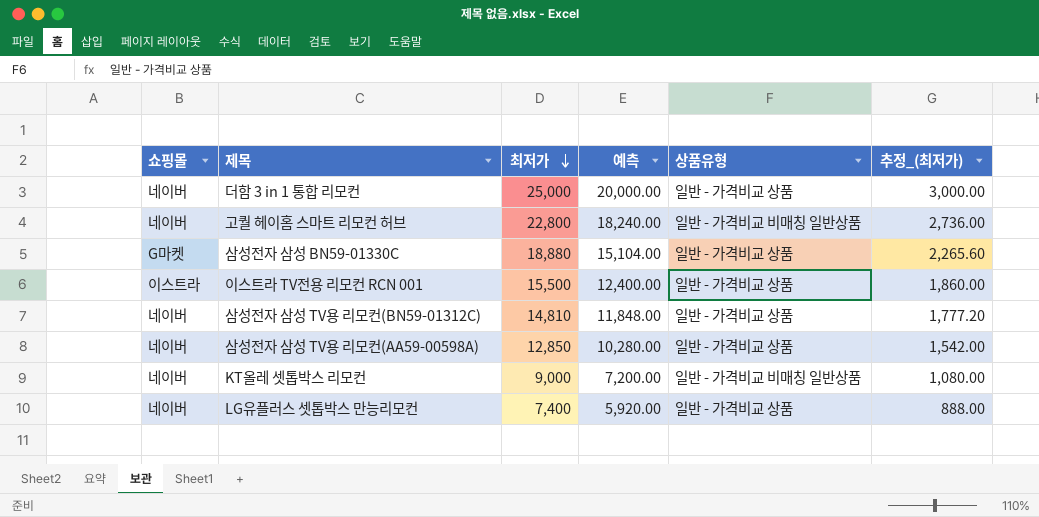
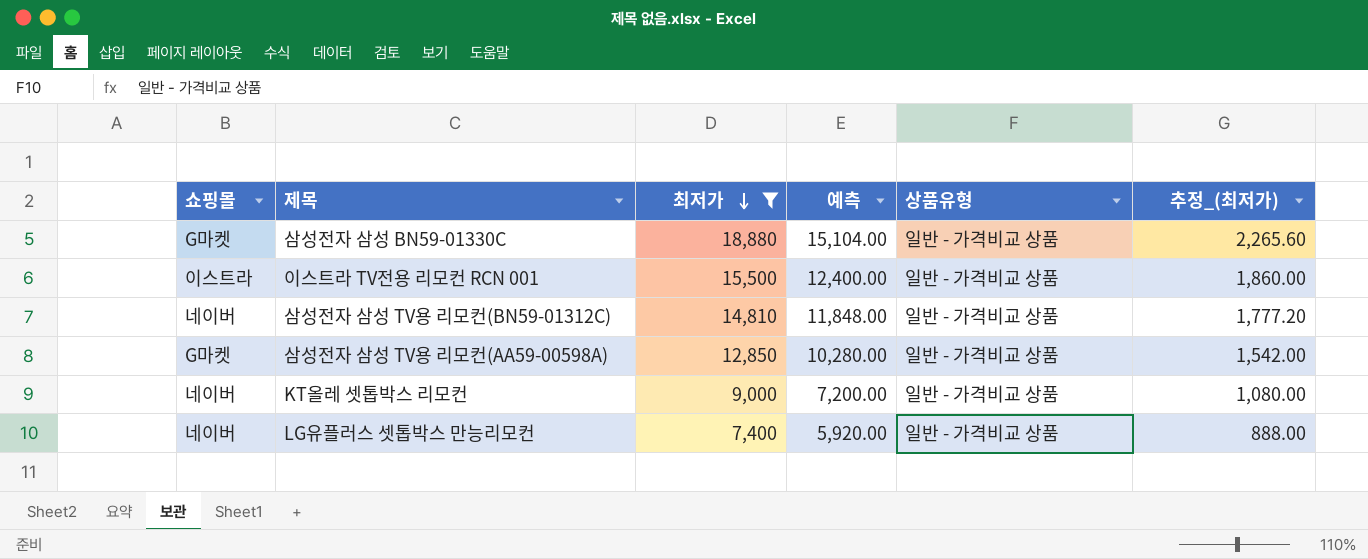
filter: none -> 최저가 <= 18,880
삼성전자 삼성 TV용 리모컨(AA59-00598A) | 쇼핑몰: 네이버 -> G마켓
KT올레 셋톱박스 리모컨 | 상품유형: 일반 - 가격비교 비매칭 일반상품 -> 일반 - 가격비교 상품

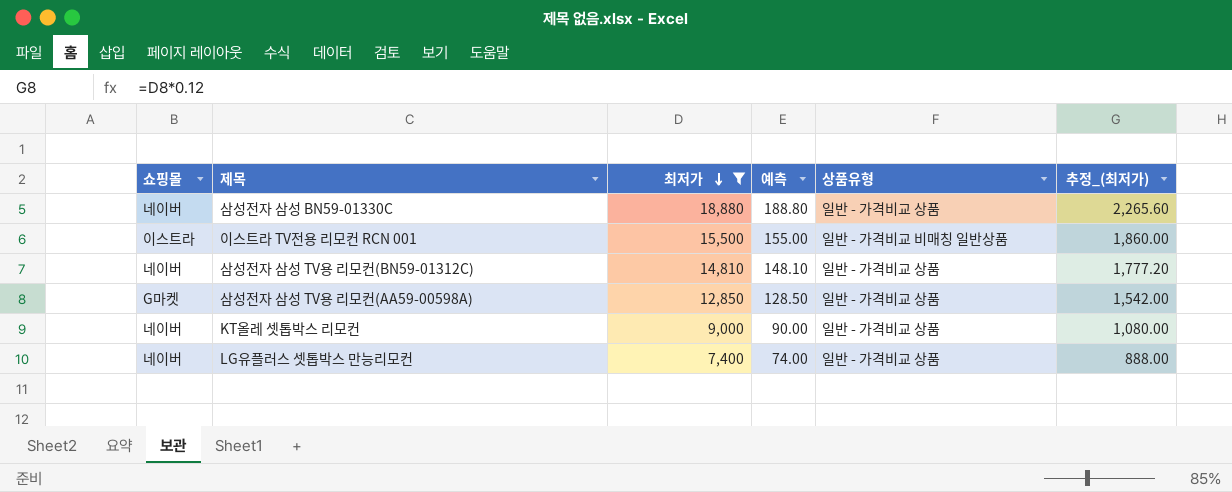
column 예측 | formula: [최저가] * 0.8 -> [최저가] * 0.01
삼성전자 삼성 BN59-01330C | 쇼핑몰: G마켓 -> 네이버
이스트라 TV전용 리모컨 RCN 001 | 상품유형: 일반 - 가격비교 상품 -> 일반 - 가격비교 비매칭 일반상품

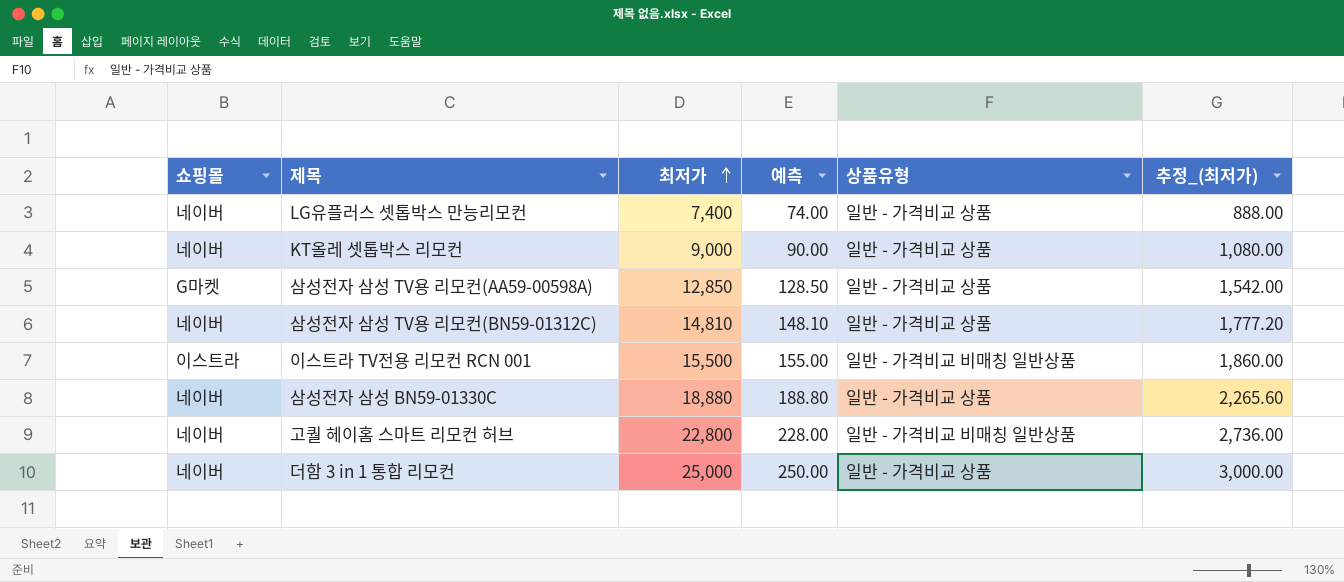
filter: 최저가 <= 18,880 -> none
row order: 최저가 descending -> 최저가 ascending

